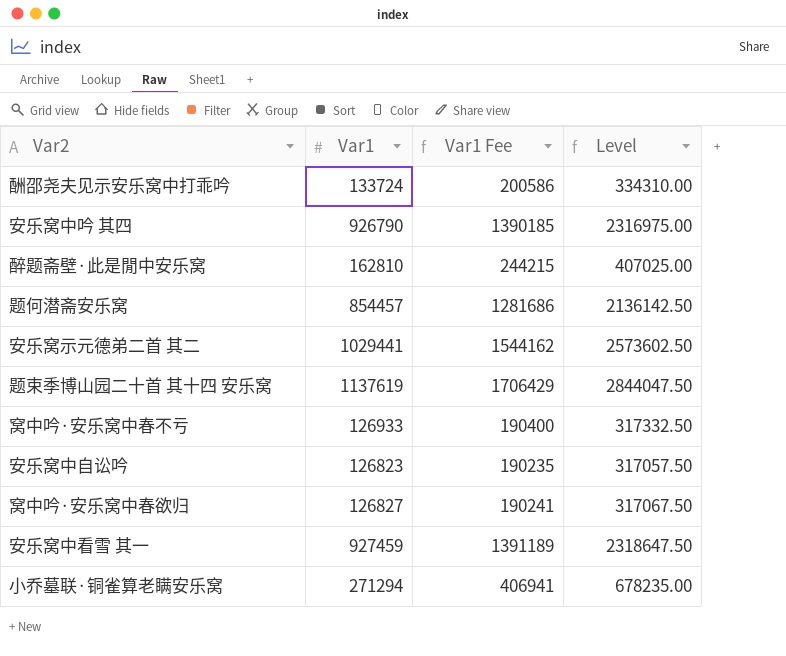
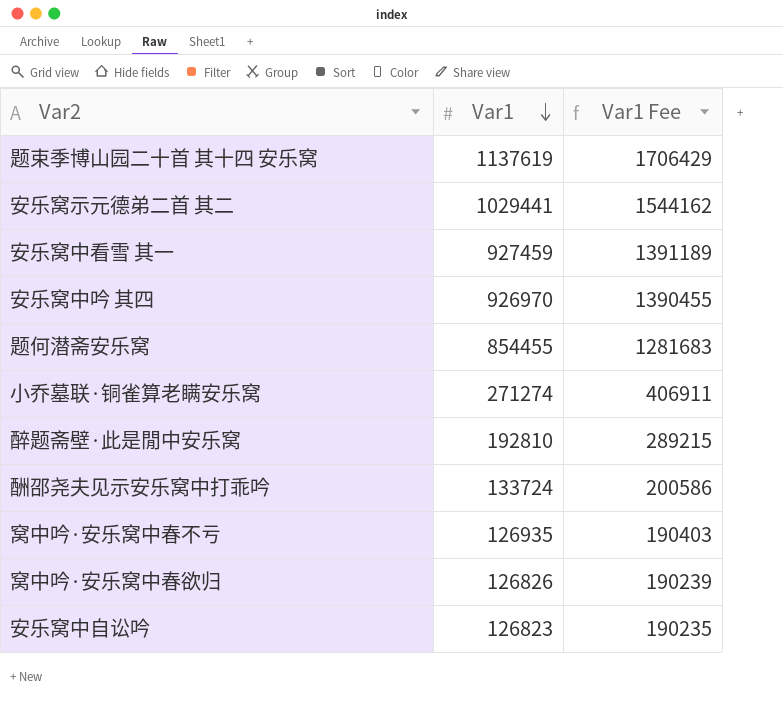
row order: none -> Var1 descending
column Level | formula: [Var1] * 2.5 -> none
安乐窝中吟 其四 | Var1: 926790 -> 926970
安乐窝中吟 其四 | Var1 Fee: 1390185 -> 1390455
题何潜斋安乐窝 | Var1: 854457 -> 854455
题何潜斋安乐窝 | Var1 Fee: 1281686 -> 1281683
小乔墓联·铜雀算老瞒安乐窝 | Var1: 271294 -> 271274
小乔墓联·铜雀算老瞒安乐窝 | Var1 Fee: 406941 -> 406911
醉题斋壁·此是閒中安乐窝 | Var1: 162810 -> 192810
醉题斋壁·此是閒中安乐窝 | Var1 Fee: 244215 -> 289215
窝中吟·安乐窝中春不亏 | Var1: 126933 -> 126935
窝中吟·安乐窝中春不亏 | Var1 Fee: 190400 -> 190403
窝中吟·安乐窝中春欲归 | Var1: 126827 -> 126826
窝中吟·安乐窝中春欲归 | Var1 Fee: 190241 -> 190239

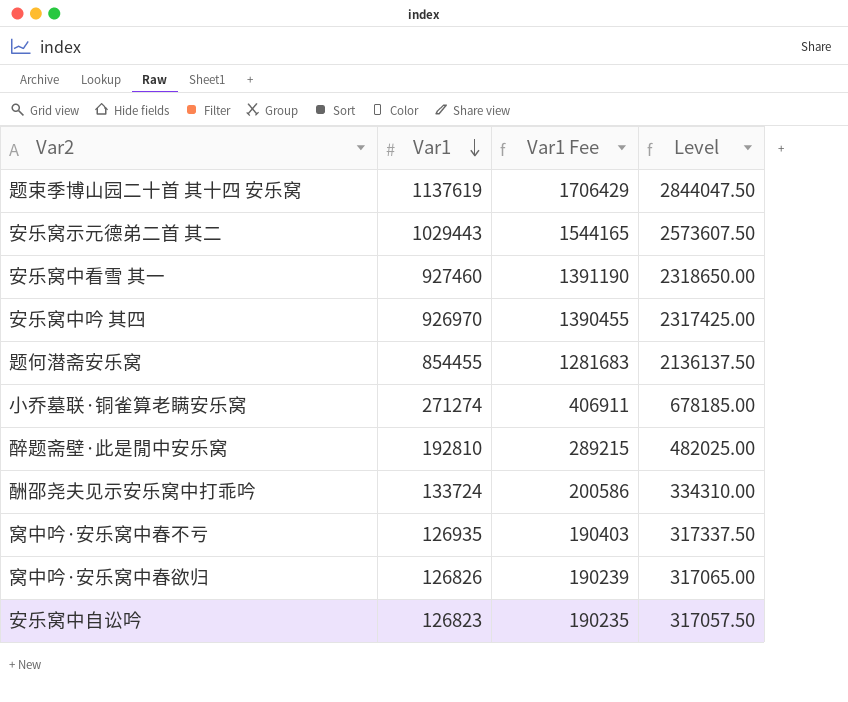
column Level | formula: none -> [Var1] * 2.5
安乐窝示元德弟二首 其二 | Var1: 1029441 -> 1029443
安乐窝示元德弟二首 其二 | Var1 Fee: 1544162 -> 1544165
安乐窝中看雪 其一 | Var1: 927459 -> 927460
安乐窝中看雪 其一 | Var1 Fee: 1391189 -> 1391190

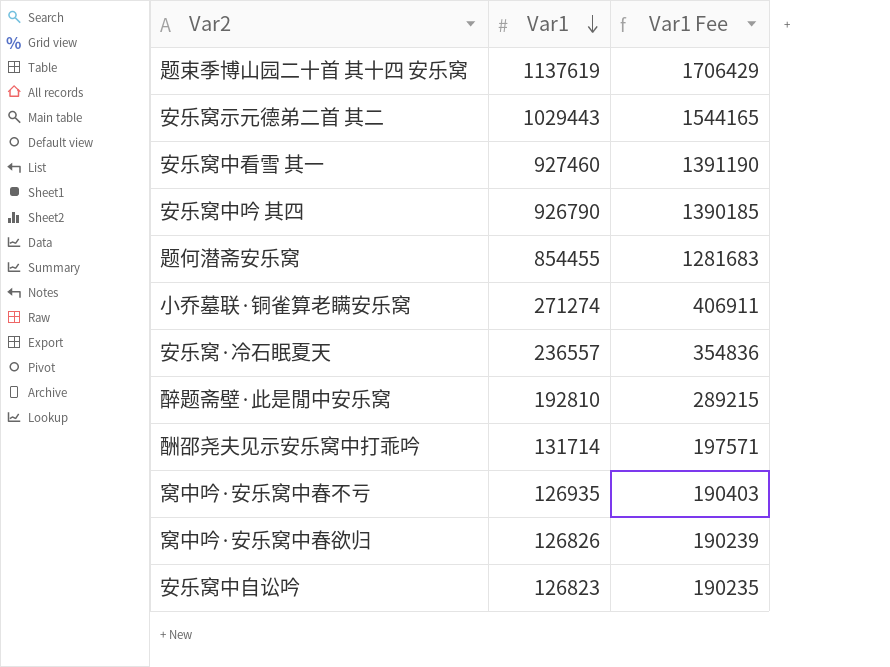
column Level | formula: [Var1] * 2.5 -> none
安乐窝中吟 其四 | Var1: 926970 -> 926790
安乐窝中吟 其四 | Var1 Fee: 1390455 -> 1390185
row 安乐窝·冷石眠夏天: none -> 236557 | 354836
酬邵尧夫见示安乐窝中打乖吟 | Var1: 133724 -> 131714
酬邵尧夫见示安乐窝中打乖吟 | Var1 Fee: 200586 -> 197571

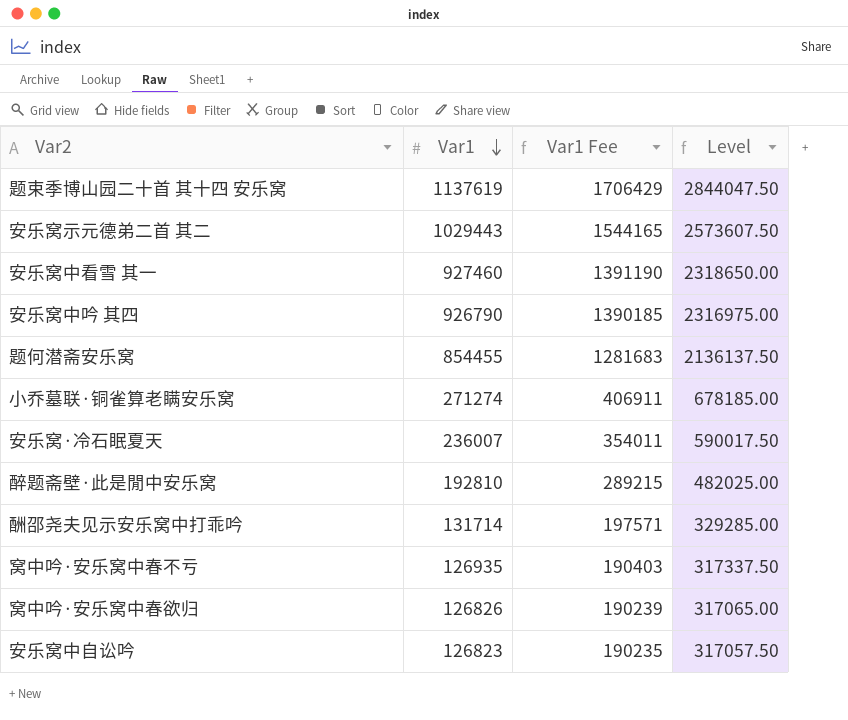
column Level | formula: none -> [Var1] * 2.5
安乐窝·冷石眠夏天 | Var1: 236557 -> 236007
安乐窝·冷石眠夏天 | Var1 Fee: 354836 -> 354011

